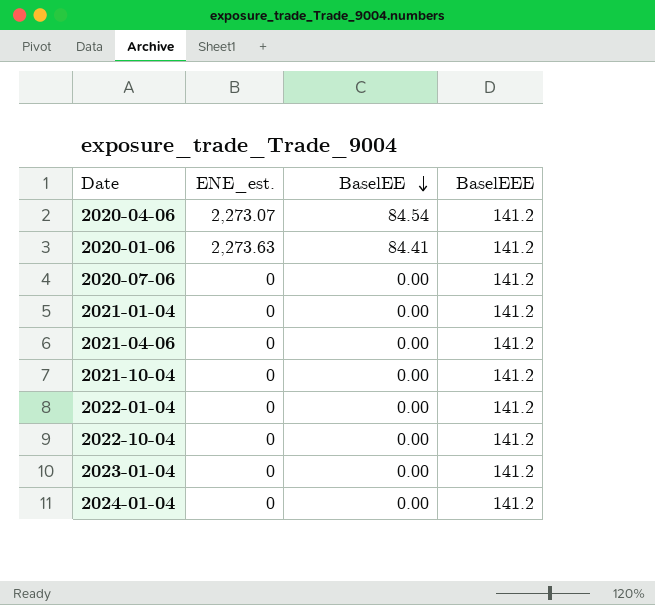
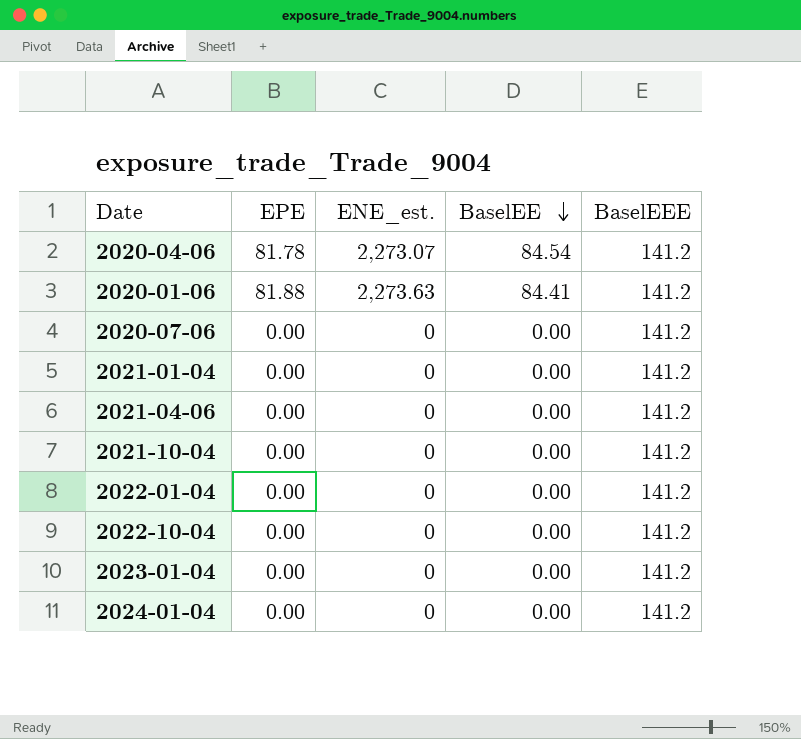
column EPE | position: none -> 2

